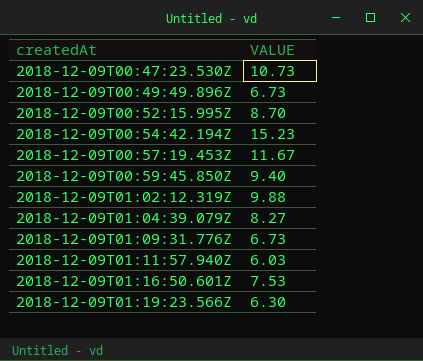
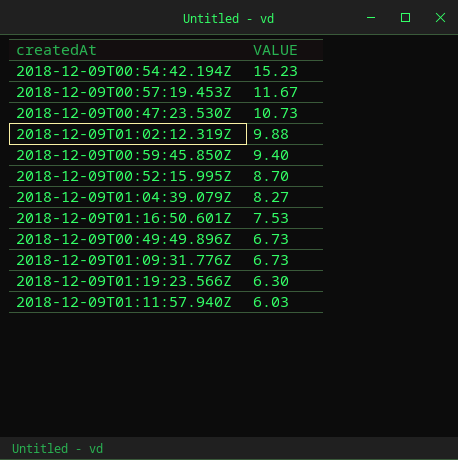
row order: createdAt ascending -> VALUE descending

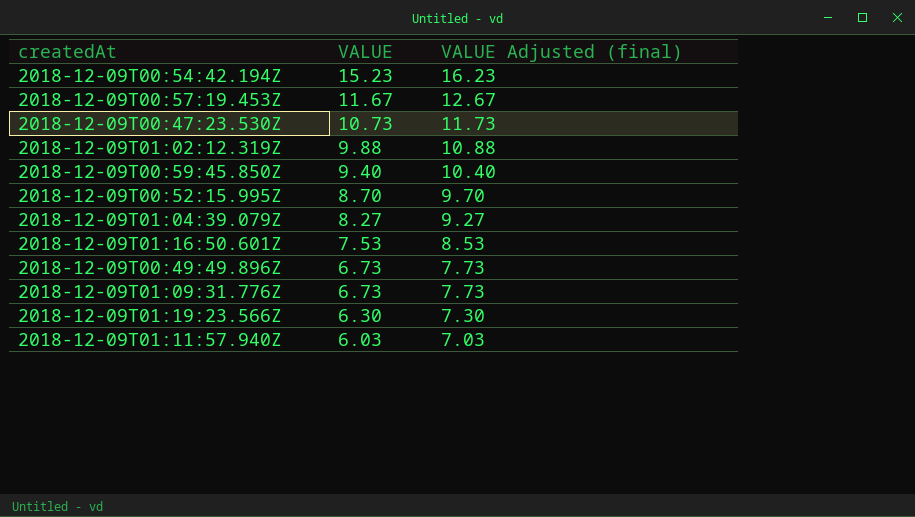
column VALUE Adjusted (final) | formula: none -> [VALUE] + 1

